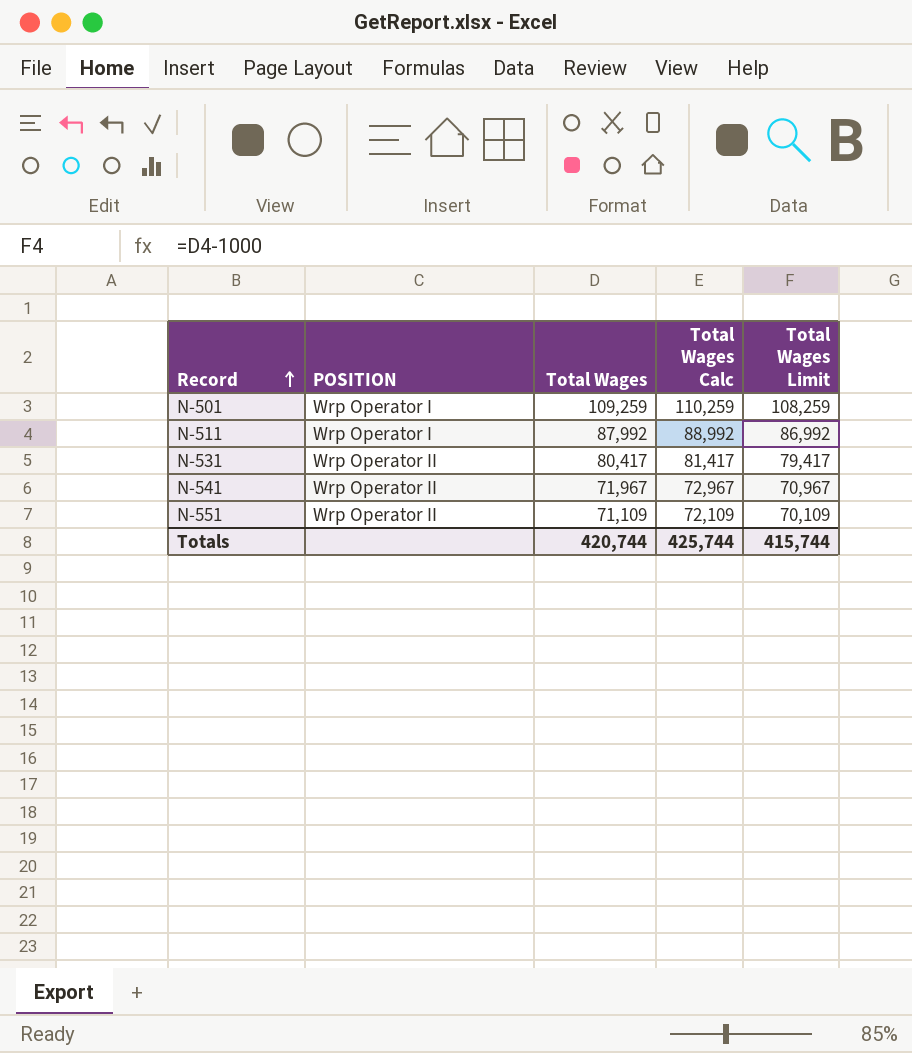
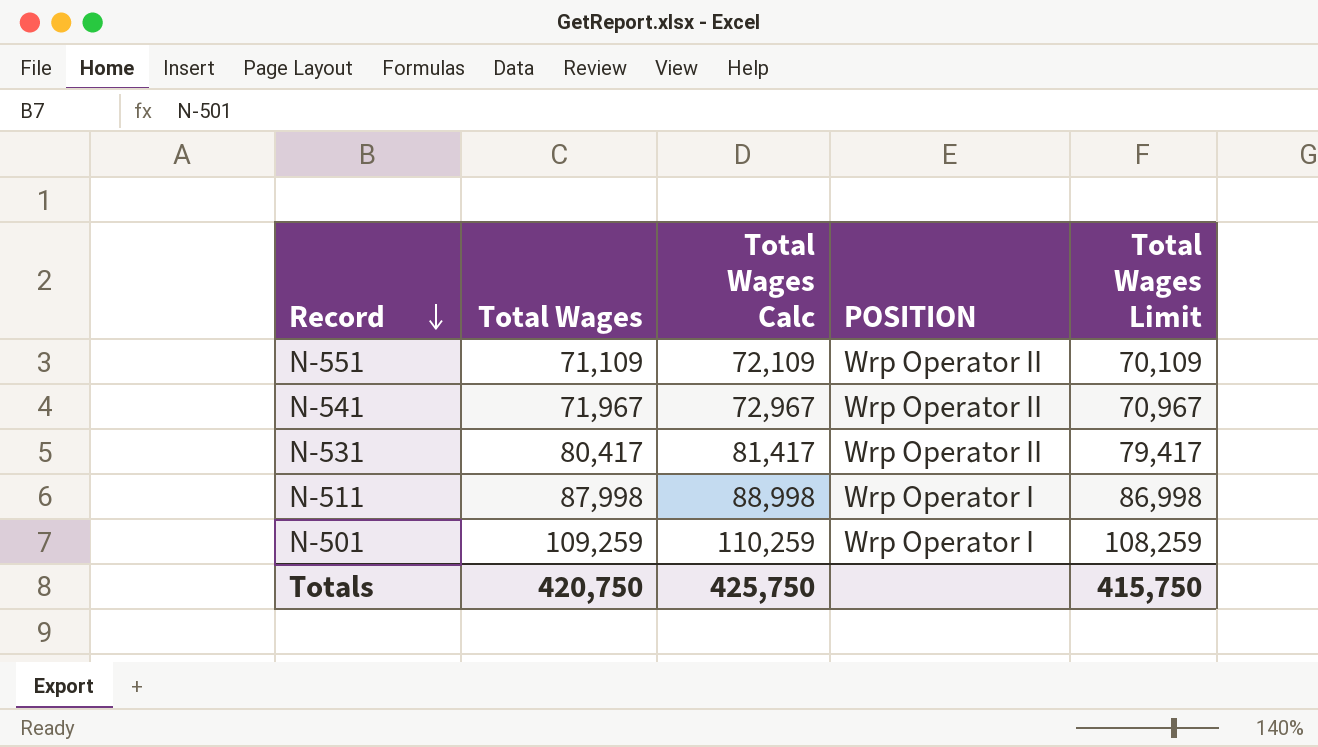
row order: Record ascending -> Record descending
column POSITION | position: 2 -> 4
N-511 | Total Wages: 87,992 -> 87,998
N-511 | Total Wages Calc: 88,992 -> 88,998
N-511 | Total Wages Limit: 86,992 -> 86,998
Totals | Total Wages: 420,744 -> 420,750
Totals | Total Wages Calc: 425,744 -> 425,750
Totals | Total Wages Limit: 415,744 -> 415,750

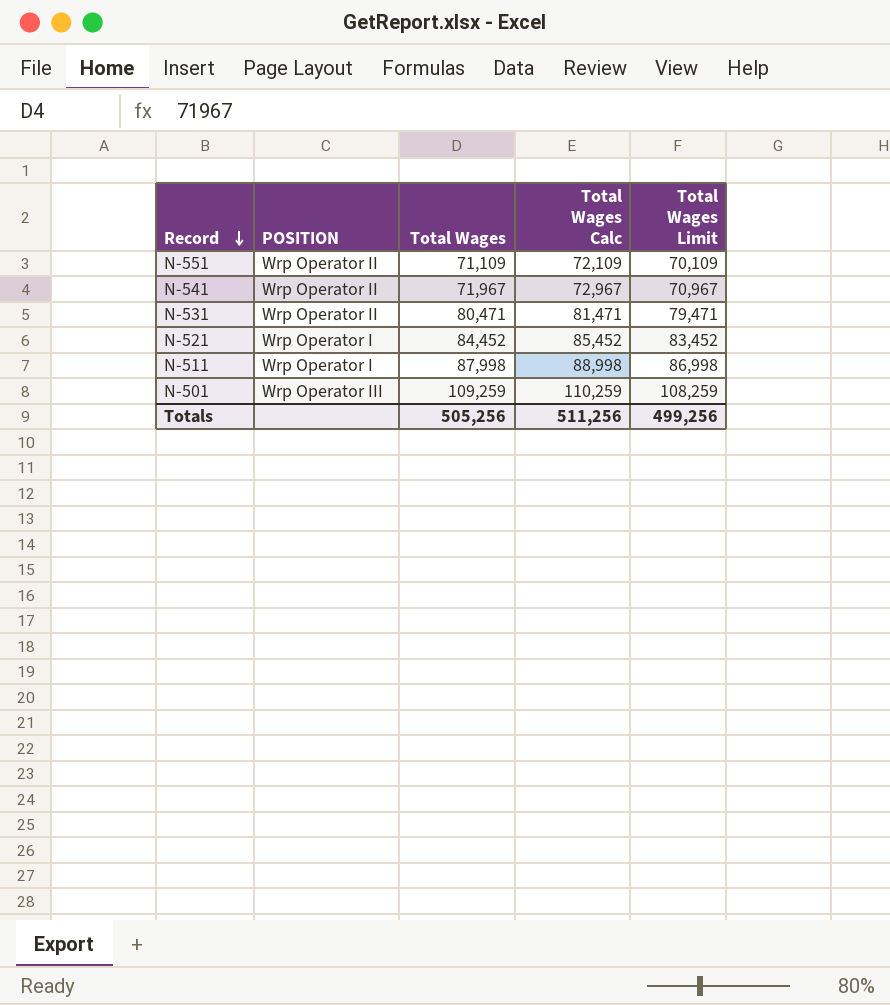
column POSITION | position: 4 -> 2
N-531 | Total Wages: 80,417 -> 80,471
N-531 | Total Wages Calc: 81,417 -> 81,471
N-531 | Total Wages Limit: 79,417 -> 79,471
row N-521: none -> Wrp Operator I | 84,452 | 85,452 | 83,452
N-501 | POSITION: Wrp Operator I -> Wrp Operator III
Totals | Total Wages: 420,750 -> 505,256
Totals | Total Wages Calc: 425,750 -> 511,256
Totals | Total Wages Limit: 415,750 -> 499,256

